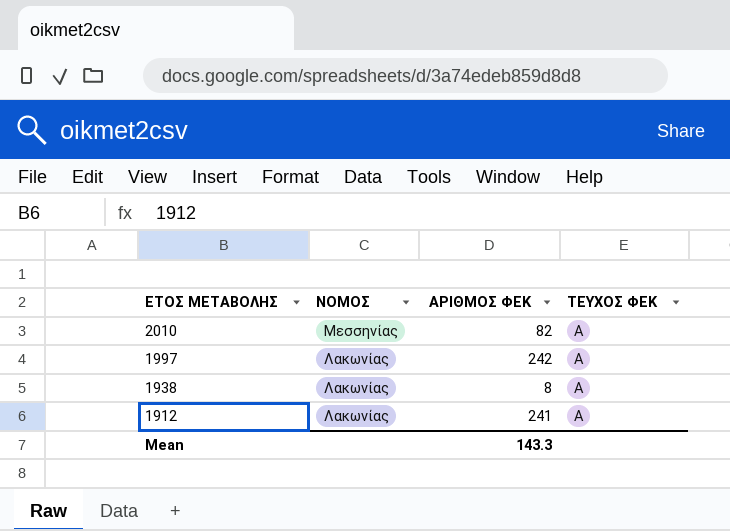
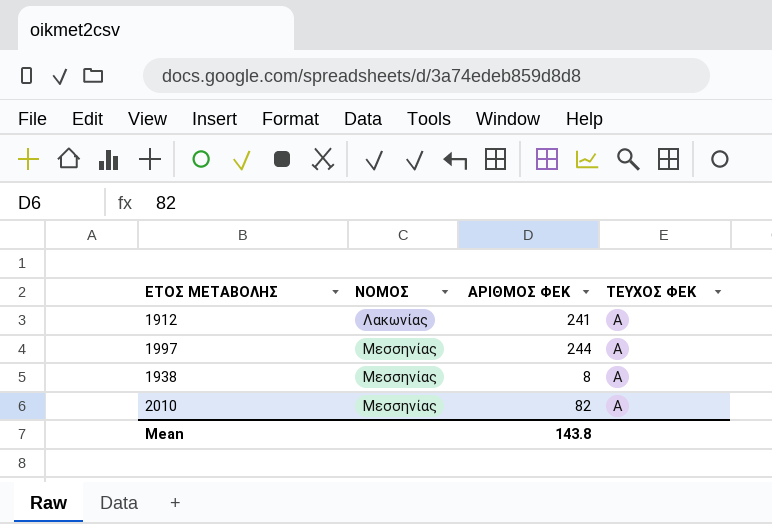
row order: ΕΤΟΣ ΜΕΤΑΒΟΛΗΣ descending -> ΝΟΜΟΣ ascending
1997 | ΝΟΜΟΣ: Λακωνίας -> Μεσσηνίας
1997 | ΑΡΙΘΜΟΣ ΦΕΚ: 242 -> 244
1938 | ΝΟΜΟΣ: Λακωνίας -> Μεσσηνίας
Mean | ΑΡΙΘΜΟΣ ΦΕΚ: 143.3 -> 143.8

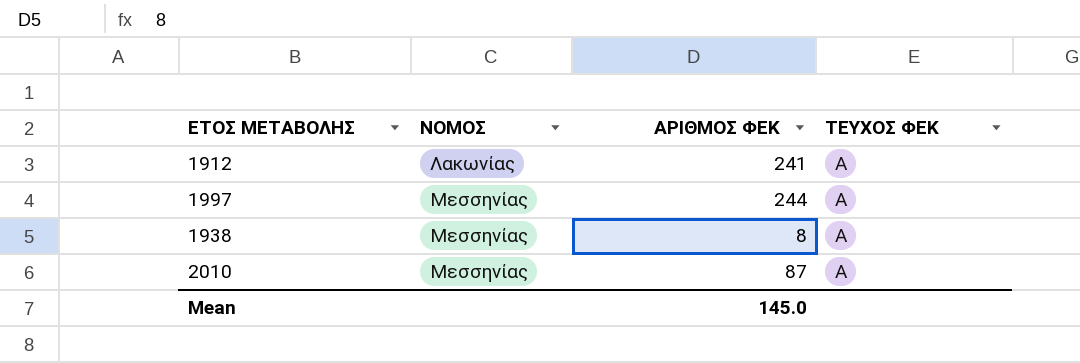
2010 | ΑΡΙΘΜΟΣ ΦΕΚ: 82 -> 87
Mean | ΑΡΙΘΜΟΣ ΦΕΚ: 143.8 -> 145.0

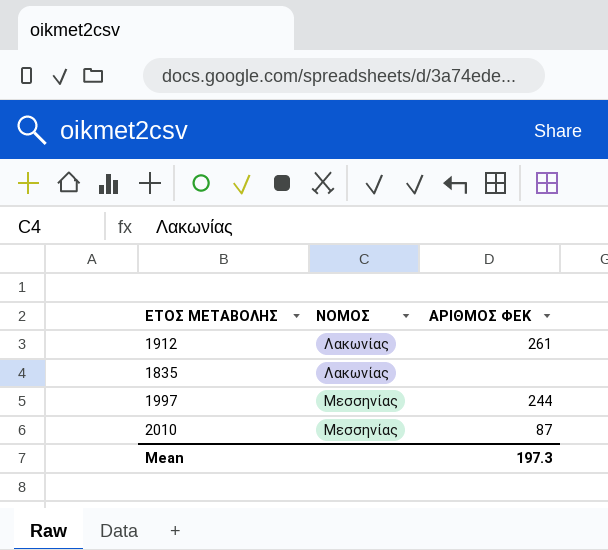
column ΤΕΥΧΟΣ ΦΕΚ | position: 4 -> none
row 1938: Μεσσηνίας | 8 | Α -> none
1912 | ΑΡΙΘΜΟΣ ΦΕΚ: 241 -> 261
row 1835: none -> Λακωνίας | none
Mean | ΑΡΙΘΜΟΣ ΦΕΚ: 145.0 -> 197.3

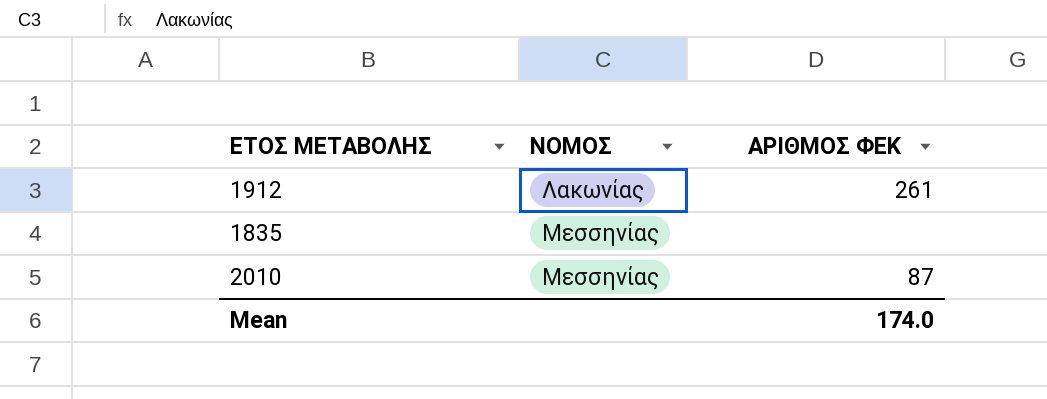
row 1997: Μεσσηνίας | 244 -> none
1835 | ΝΟΜΟΣ: Λακωνίας -> Μεσσηνίας
Mean | ΑΡΙΘΜΟΣ ΦΕΚ: 197.3 -> 174.0

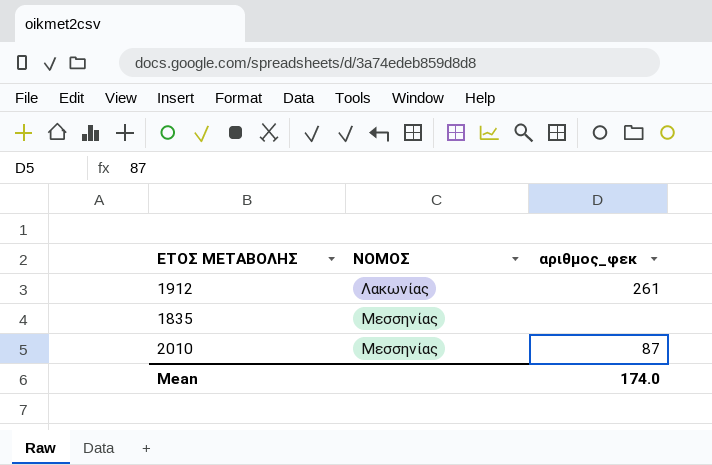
column name: ΑΡΙΘΜΟΣ ΦΕΚ -> αριθμος_φεκ

